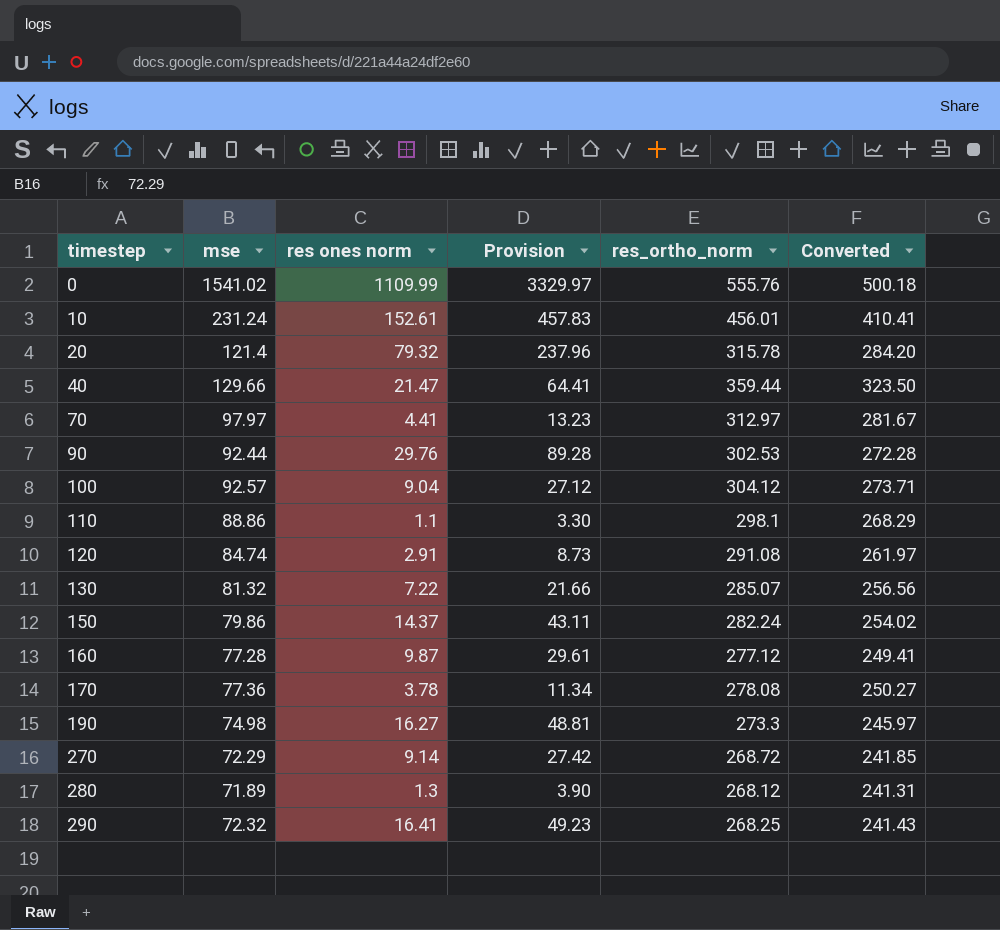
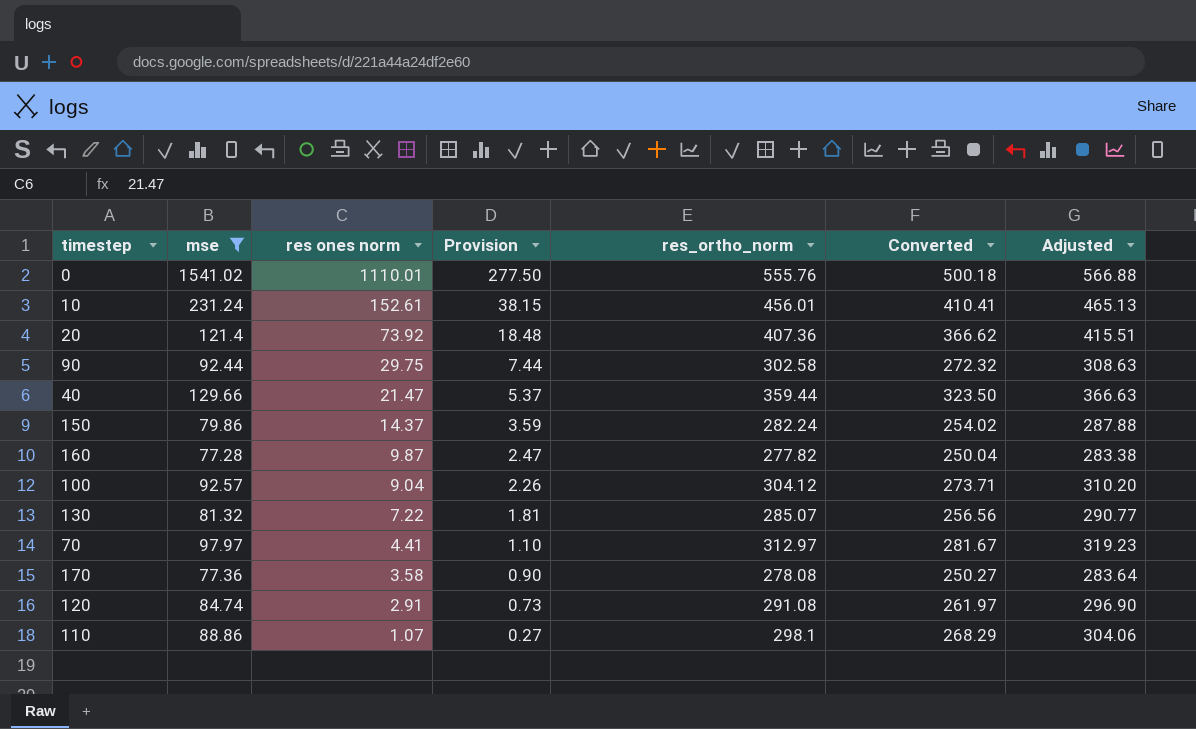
filter: none -> mse >= 77.28
row order: timestep ascending -> res ones norm descending
column Provision | formula: [res ones norm] * 3 -> [res ones norm] * 0.25
column Adjusted | formula: none -> [res_ortho_norm] * 1.02
0 | res ones norm: 1109.99 -> 1110.01
20 | res ones norm: 79.32 -> 73.92
20 | res_ortho_norm: 315.78 -> 407.36
20 | Converted: 284.20 -> 366.62
90 | res ones norm: 29.76 -> 29.75
90 | res_ortho_norm: 302.53 -> 302.58
90 | Converted: 272.28 -> 272.32
160 | res_ortho_norm: 277.12 -> 277.82
160 | Converted: 249.41 -> 250.04
170 | res ones norm: 3.78 -> 3.58
110 | res ones norm: 1.1 -> 1.07

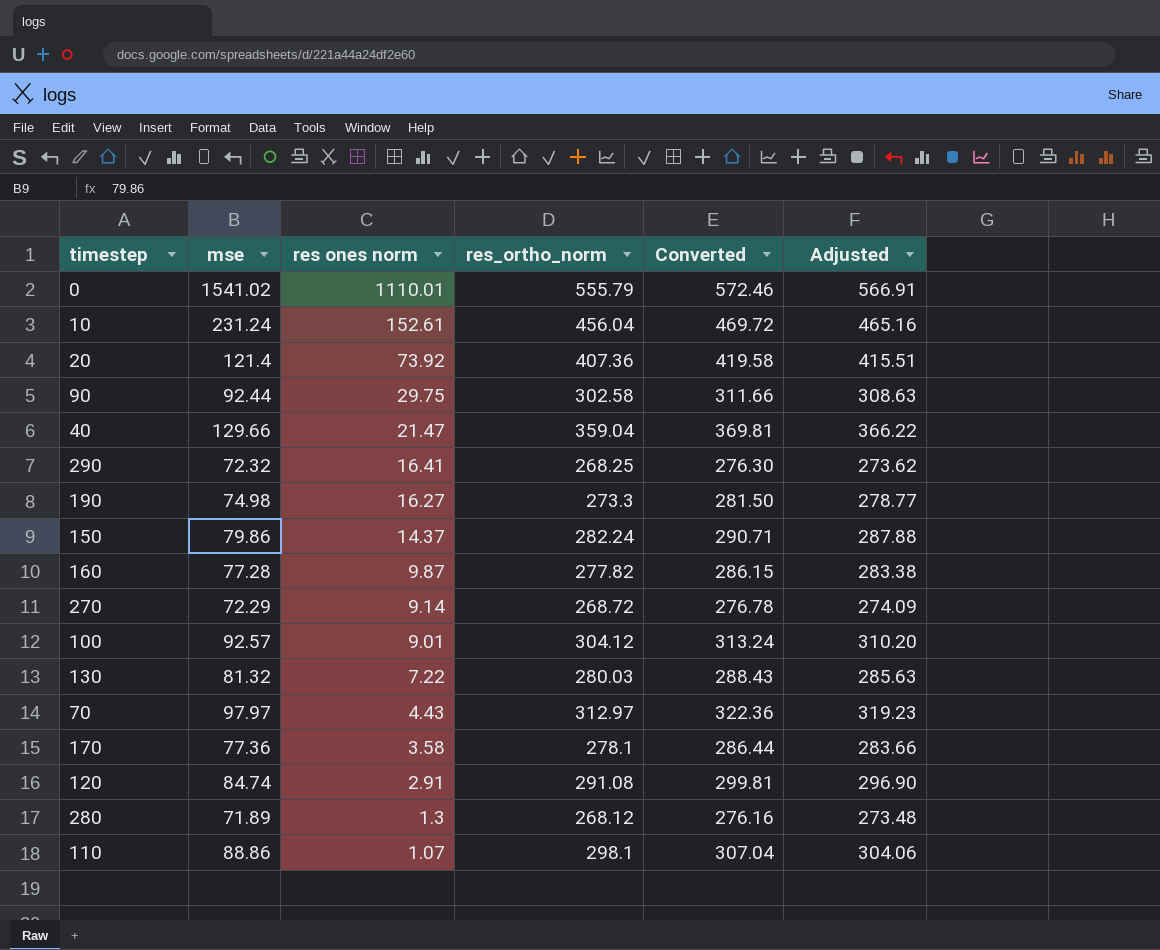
filter: mse >= 77.28 -> none
column Provision | formula: [res ones norm] * 0.25 -> none
column Converted | formula: [res_ortho_norm] * 0.9 -> [res_ortho_norm] * 1.03
0 | res_ortho_norm: 555.76 -> 555.79
0 | Adjusted: 566.88 -> 566.91
10 | res_ortho_norm: 456.01 -> 456.04
10 | Adjusted: 465.13 -> 465.16
40 | res_ortho_norm: 359.44 -> 359.04
40 | Adjusted: 366.63 -> 366.22
100 | res ones norm: 9.04 -> 9.01
130 | res_ortho_norm: 285.07 -> 280.03
130 | Adjusted: 290.77 -> 285.63
70 | res ones norm: 4.41 -> 4.43
170 | res_ortho_norm: 278.08 -> 278.1
170 | Adjusted: 283.64 -> 283.66

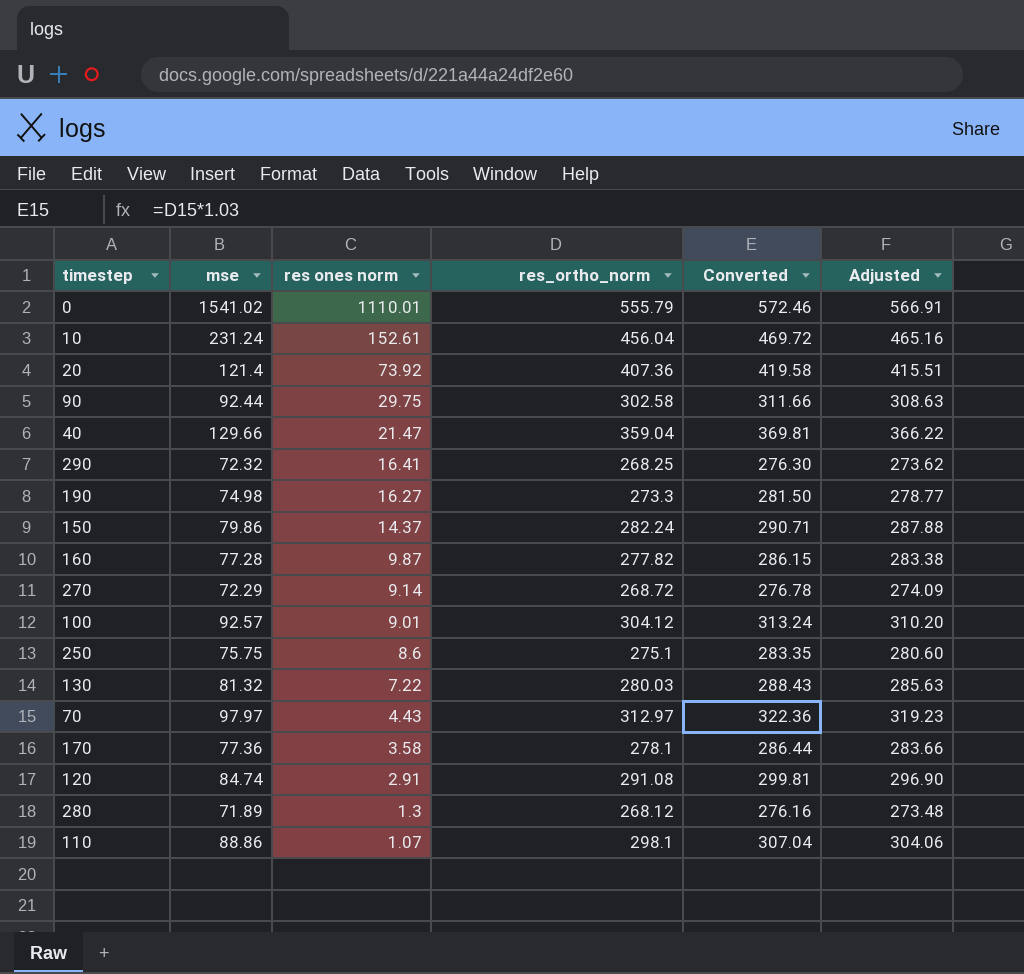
row 250: none -> 75.75 | 8.6 | 275.1 | 283.35 | 280.60

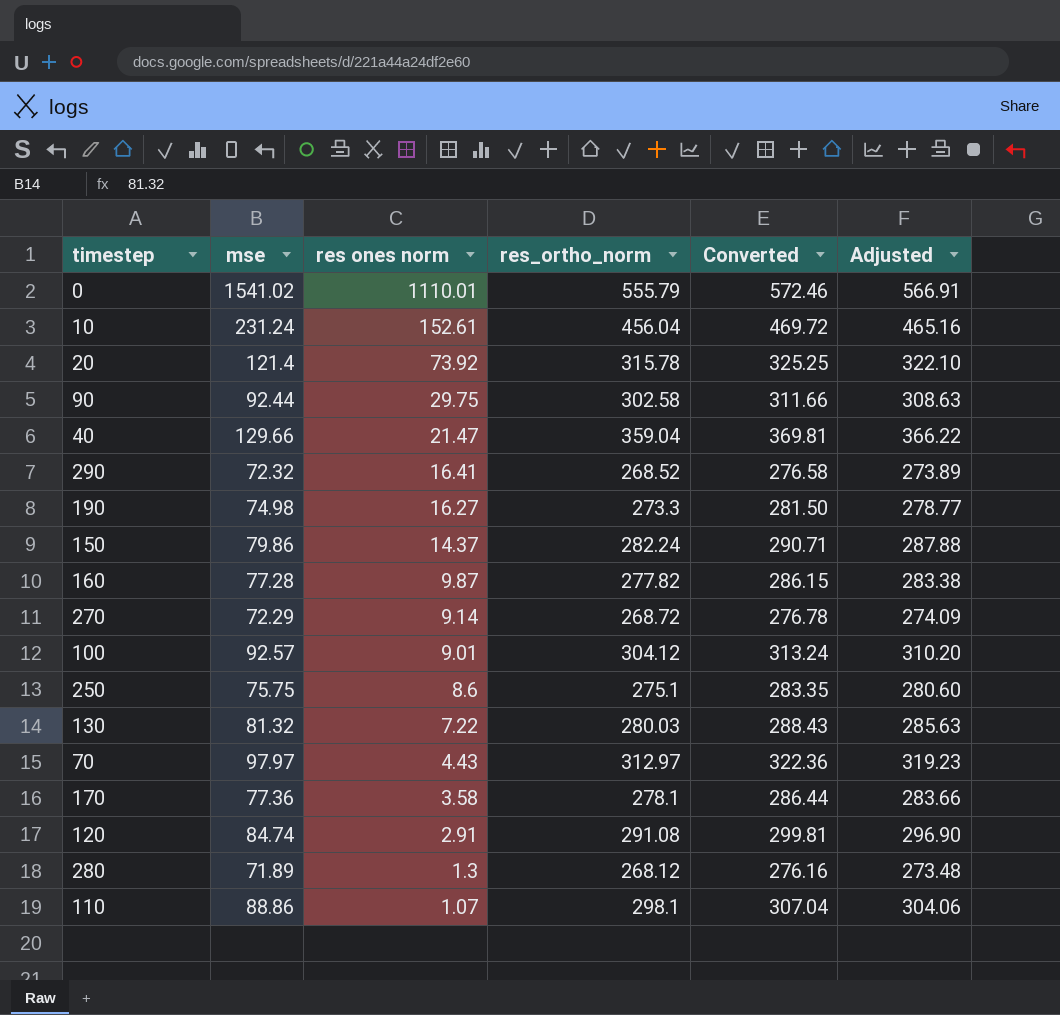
20 | res_ortho_norm: 407.36 -> 315.78
20 | Converted: 419.58 -> 325.25
20 | Adjusted: 415.51 -> 322.10
290 | res_ortho_norm: 268.25 -> 268.52
290 | Converted: 276.30 -> 276.58
290 | Adjusted: 273.62 -> 273.89

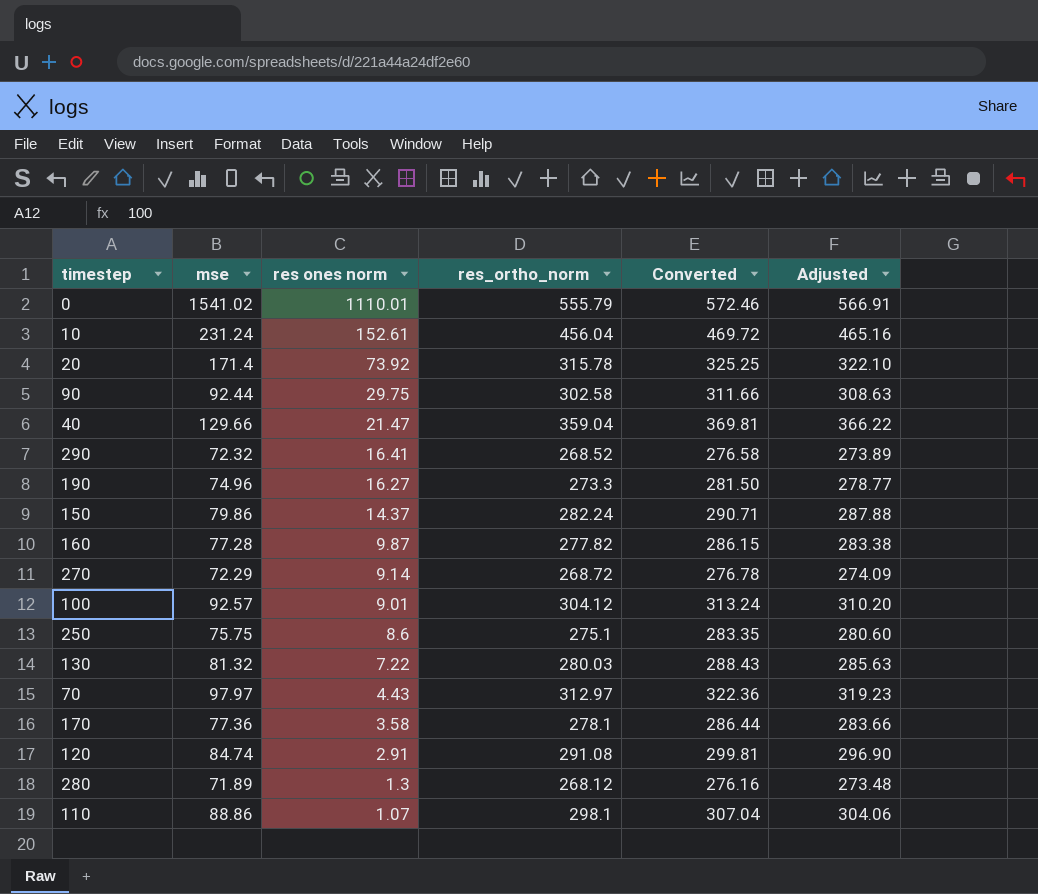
20 | mse: 121.4 -> 171.4
190 | mse: 74.98 -> 74.96

